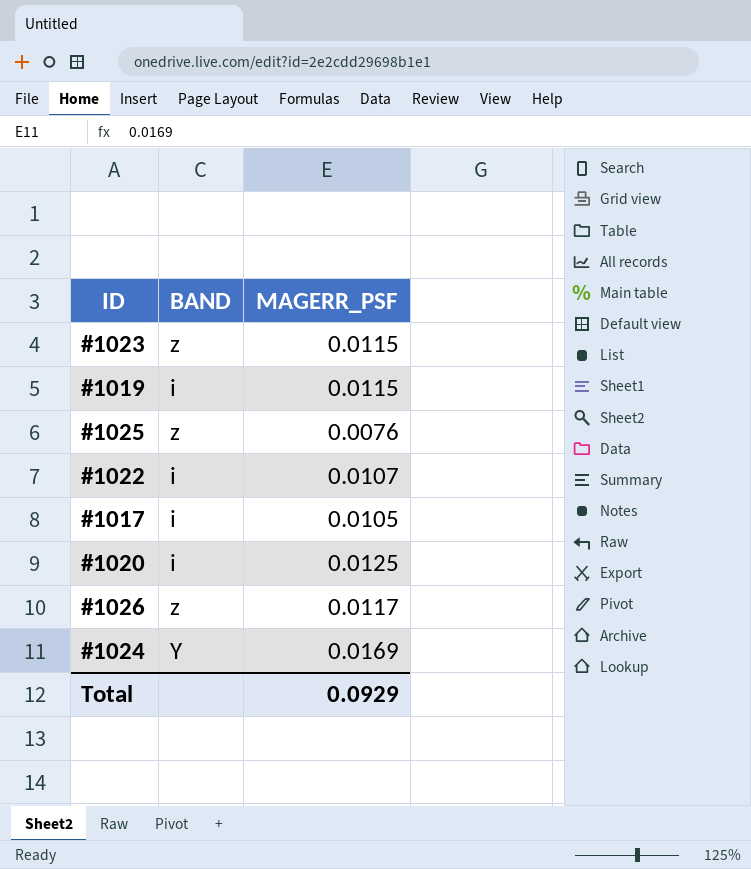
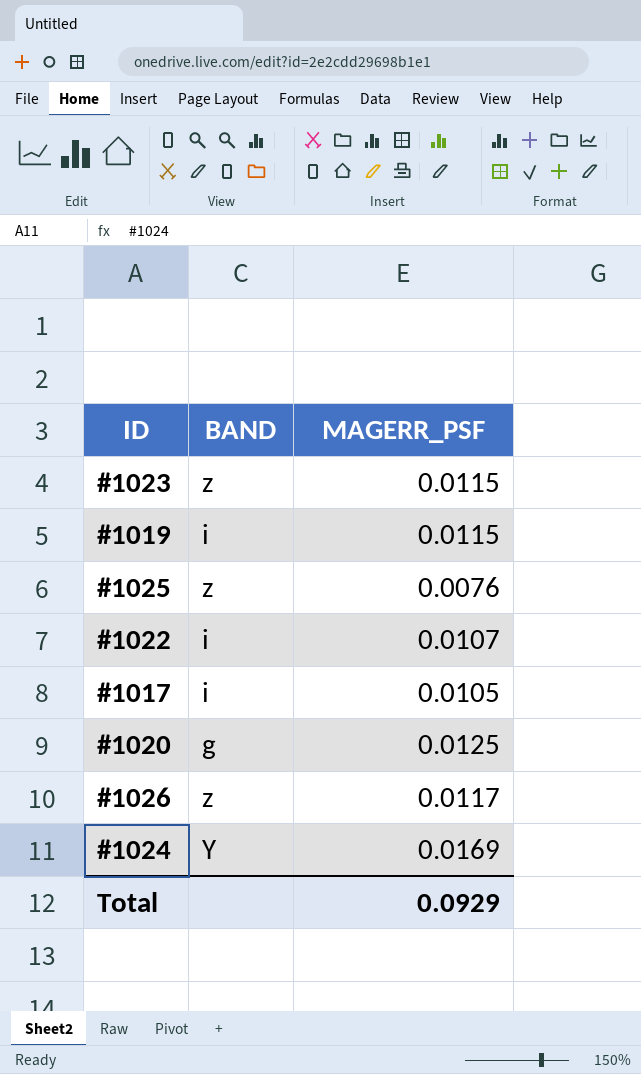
#1020 | BAND: i -> g

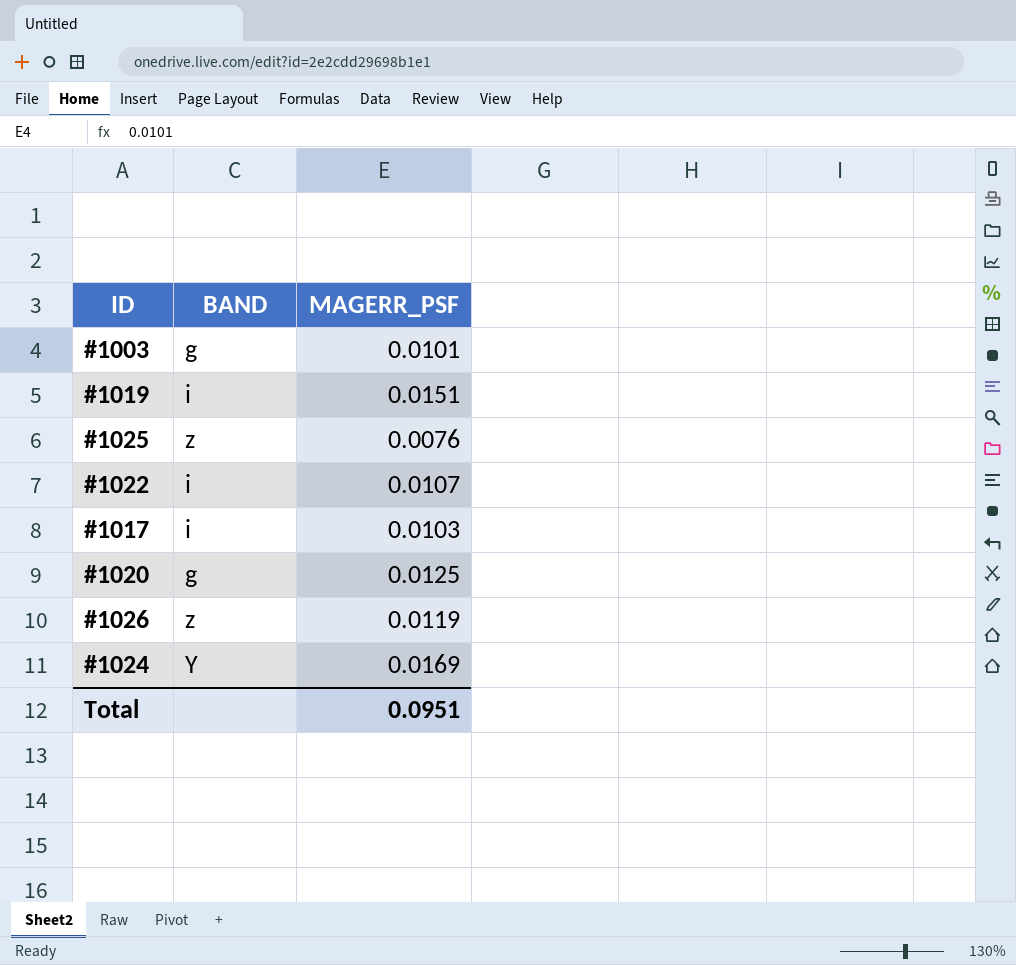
row #1023: z | 0.0115 -> none
row #1003: none -> g | 0.0101
#1019 | MAGERR_PSF: 0.0115 -> 0.0151
#1017 | MAGERR_PSF: 0.0105 -> 0.0103
#1026 | MAGERR_PSF: 0.0117 -> 0.0119
Total | MAGERR_PSF: 0.0929 -> 0.0951

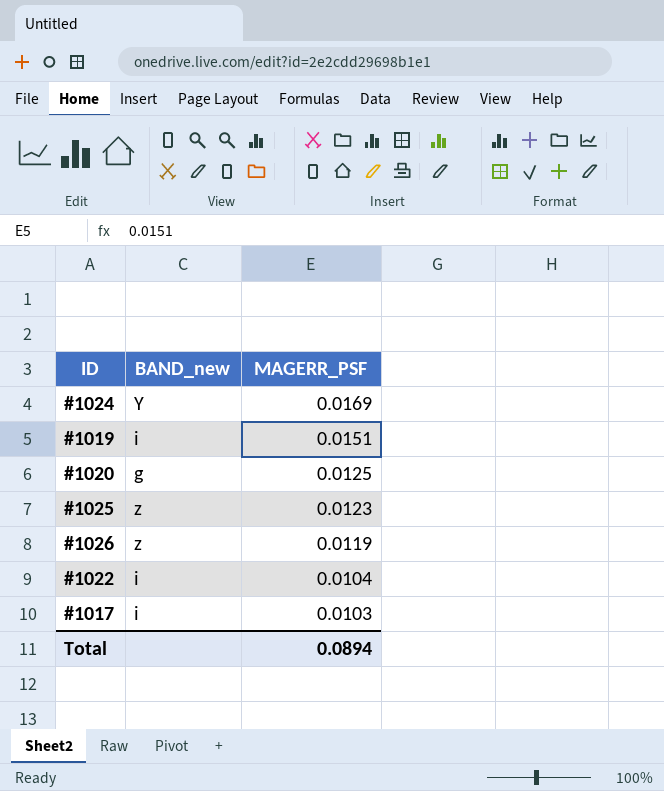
row order: none -> MAGERR_PSF descending
column name: BAND -> BAND_new
row #1003: g | 0.0101 -> none
#1025 | MAGERR_PSF: 0.0076 -> 0.0123
#1022 | MAGERR_PSF: 0.0107 -> 0.0104
Total | MAGERR_PSF: 0.0951 -> 0.0894

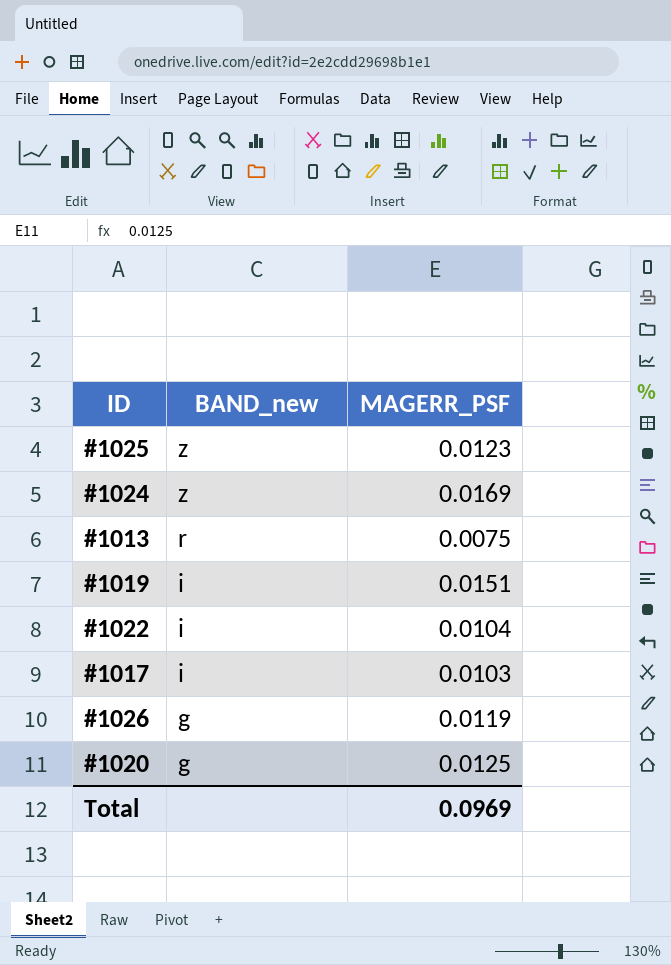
row order: MAGERR_PSF descending -> BAND_new descending
#1024 | BAND_new: Y -> z
row #1013: none -> r | 0.0075
#1026 | BAND_new: z -> g
Total | MAGERR_PSF: 0.0894 -> 0.0969

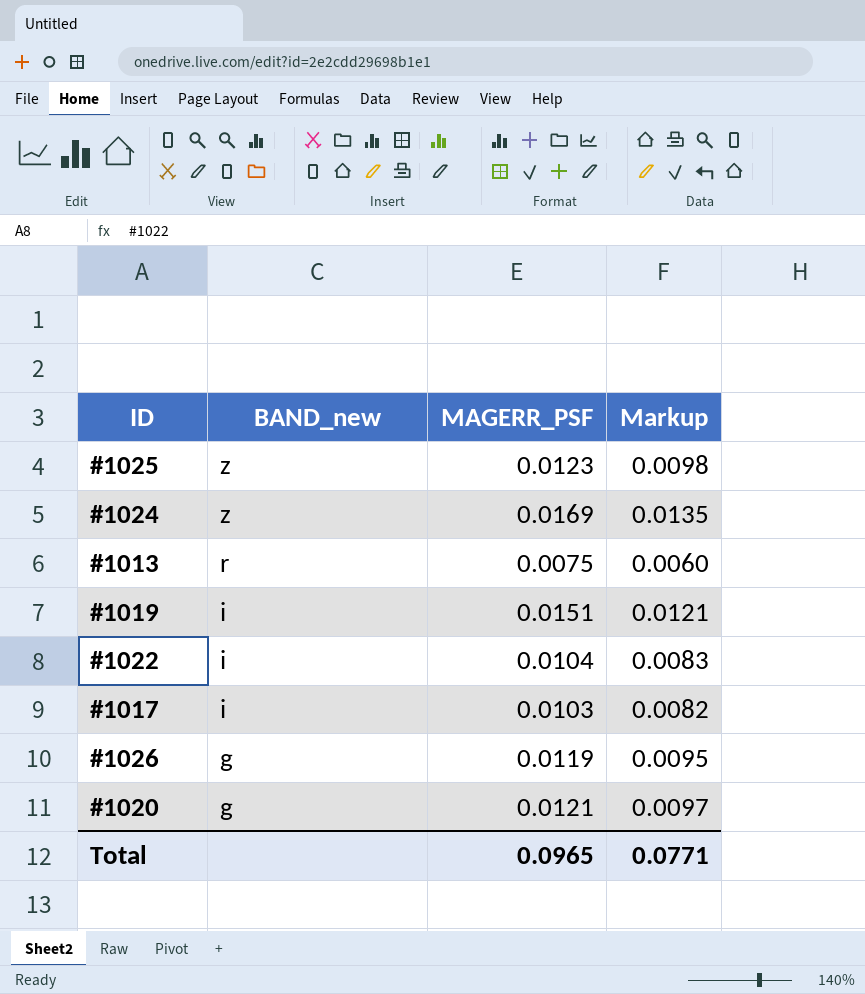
column Markup | formula: none -> [MAGERR_PSF] * 0.8
#1020 | MAGERR_PSF: 0.0125 -> 0.0121
Total | MAGERR_PSF: 0.0969 -> 0.0965

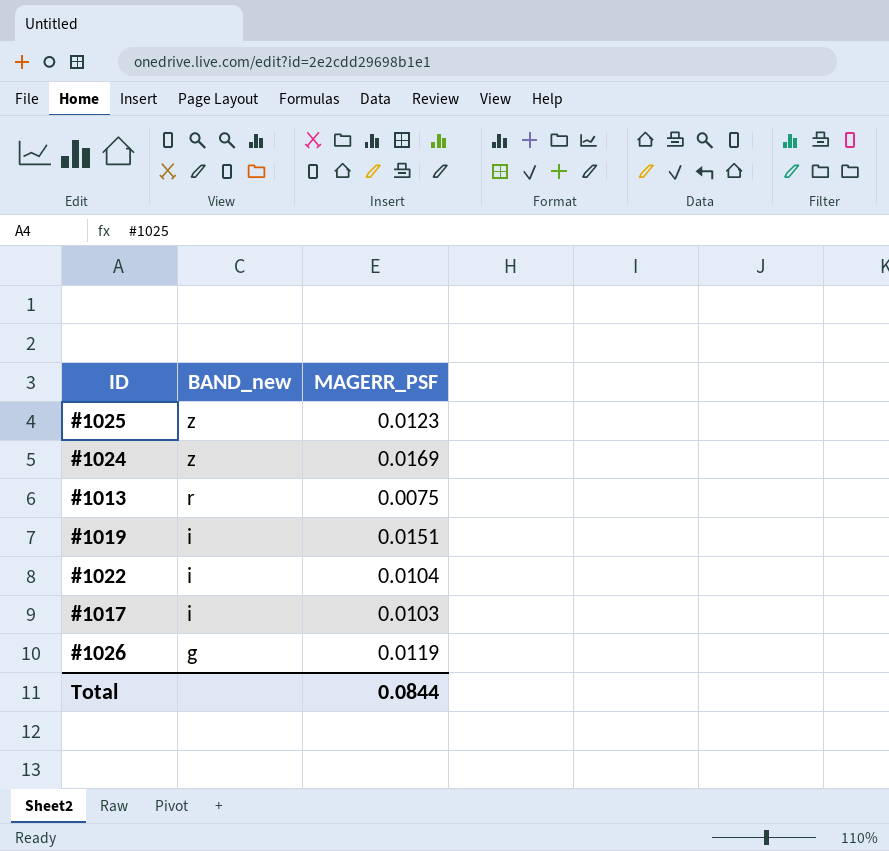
column Markup | formula: [MAGERR_PSF] * 0.8 -> none
row #1020: g | 0.0121 | 0.0097 -> none
Total | MAGERR_PSF: 0.0965 -> 0.0844

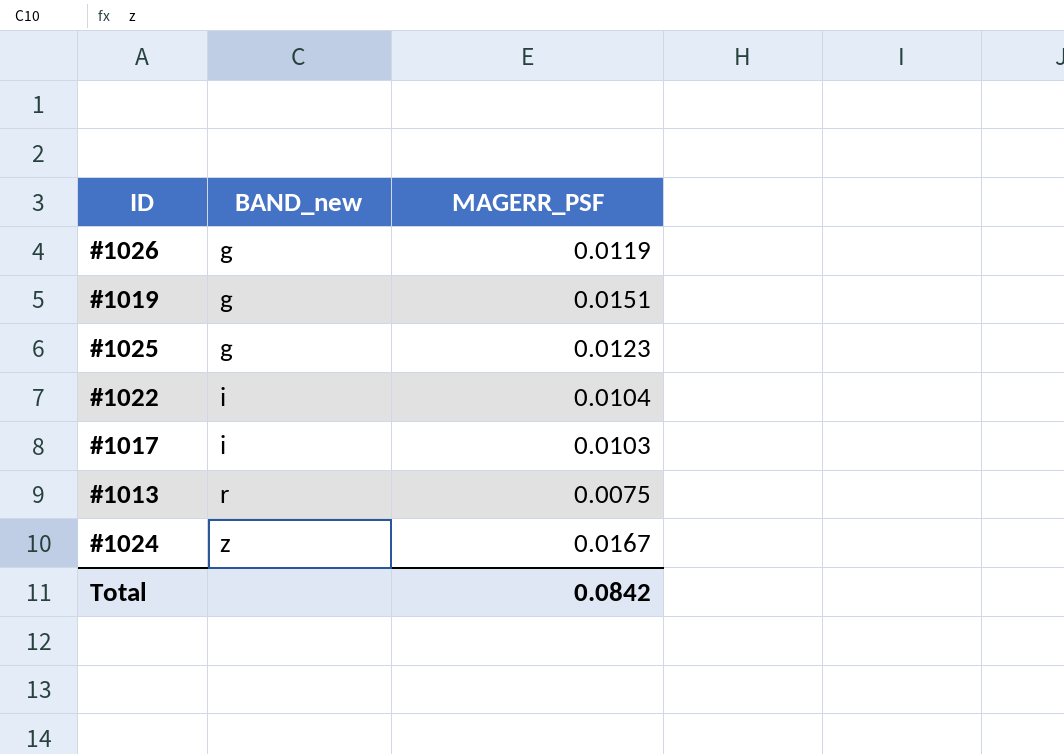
row order: BAND_new descending -> BAND_new ascending
#1019 | BAND_new: i -> g
#1025 | BAND_new: z -> g
#1024 | MAGERR_PSF: 0.0169 -> 0.0167
Total | MAGERR_PSF: 0.0844 -> 0.0842

